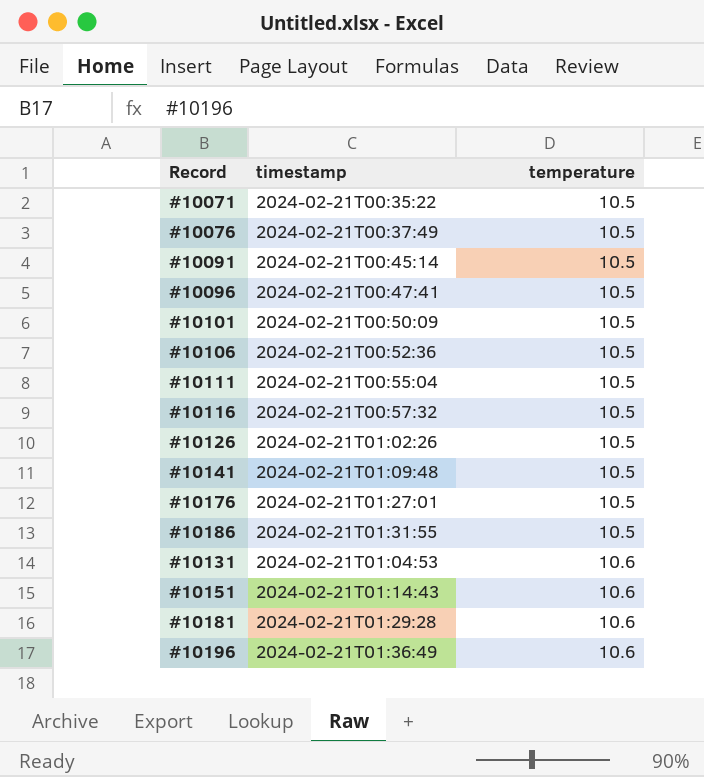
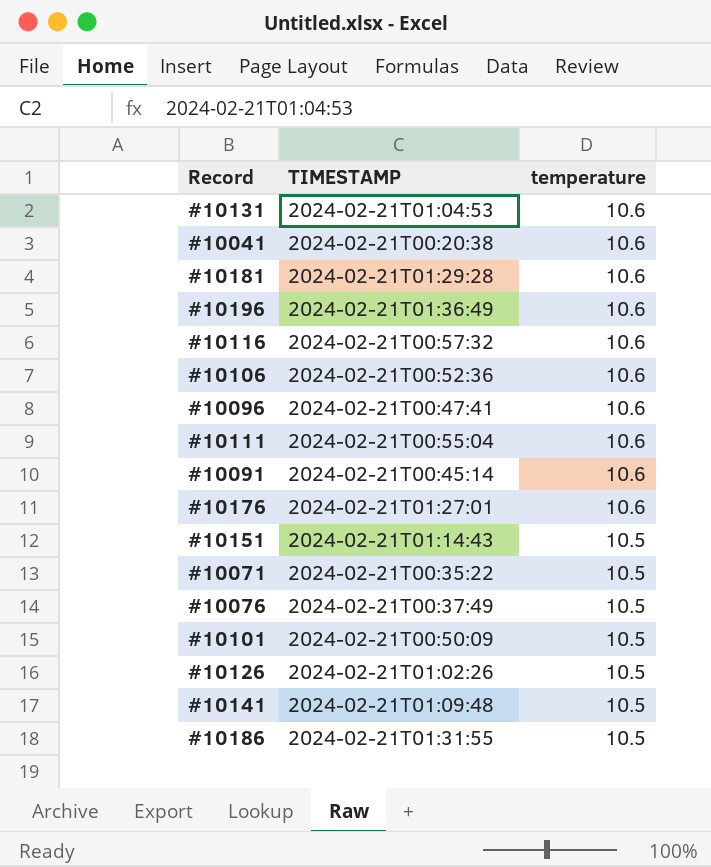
row order: temperature ascending -> temperature descending
column name: timestamp -> TIMESTAMP
row #10041: none -> 2024-02-21T00:20:38 | 10.6
#10116 | temperature: 10.5 -> 10.6
#10106 | temperature: 10.5 -> 10.6
#10096 | temperature: 10.5 -> 10.6
#10111 | temperature: 10.5 -> 10.6
#10091 | temperature: 10.5 -> 10.6
#10176 | temperature: 10.5 -> 10.6
#10151 | temperature: 10.6 -> 10.5

